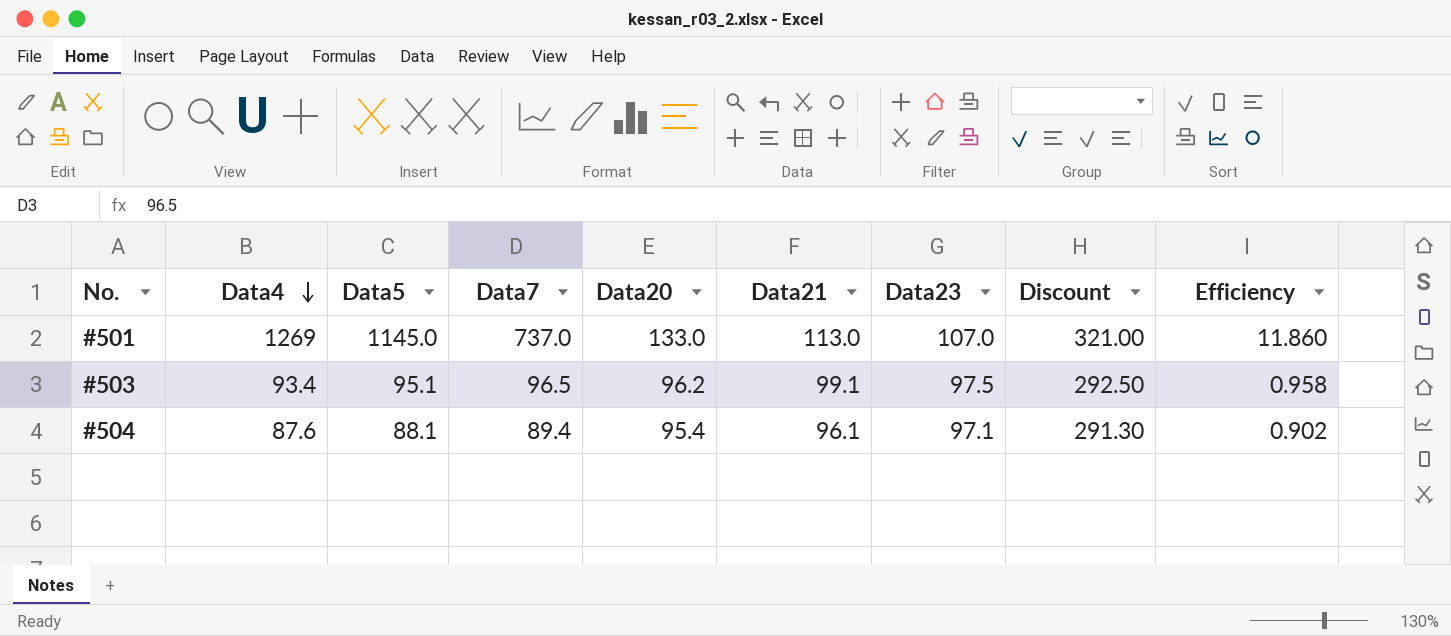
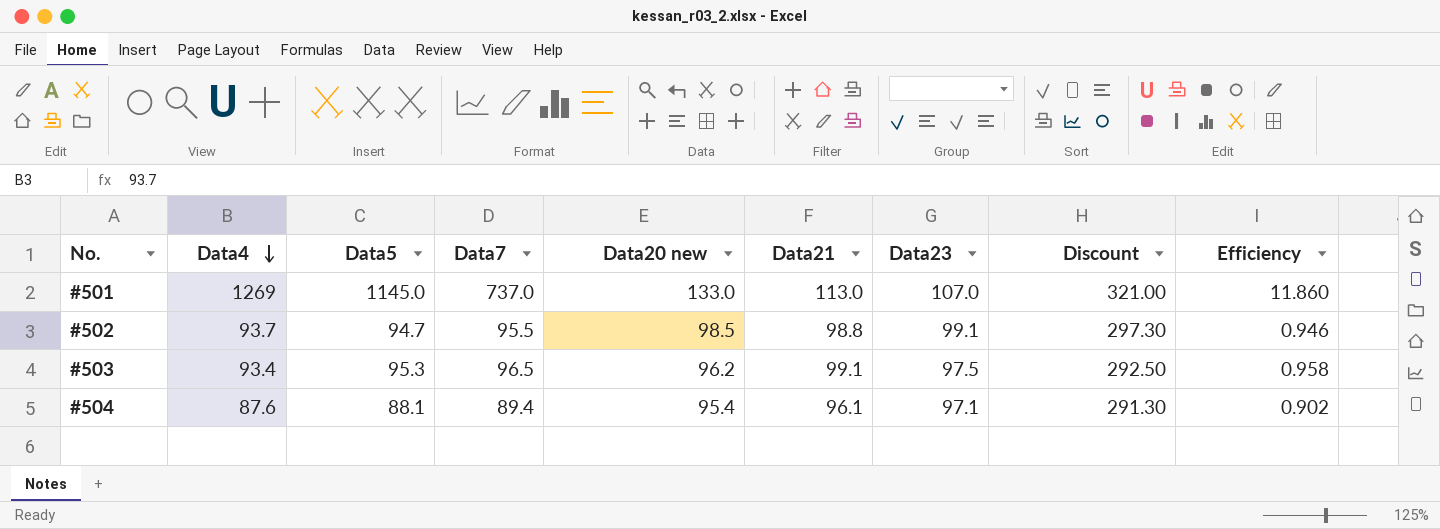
column name: Data20 -> Data20 new
row #502: none -> 93.7 | 94.7 | 95.5 | 98.5 | 98.8 | 99.1 | 297.30 | 0.946
#503 | Data5: 95.1 -> 95.3

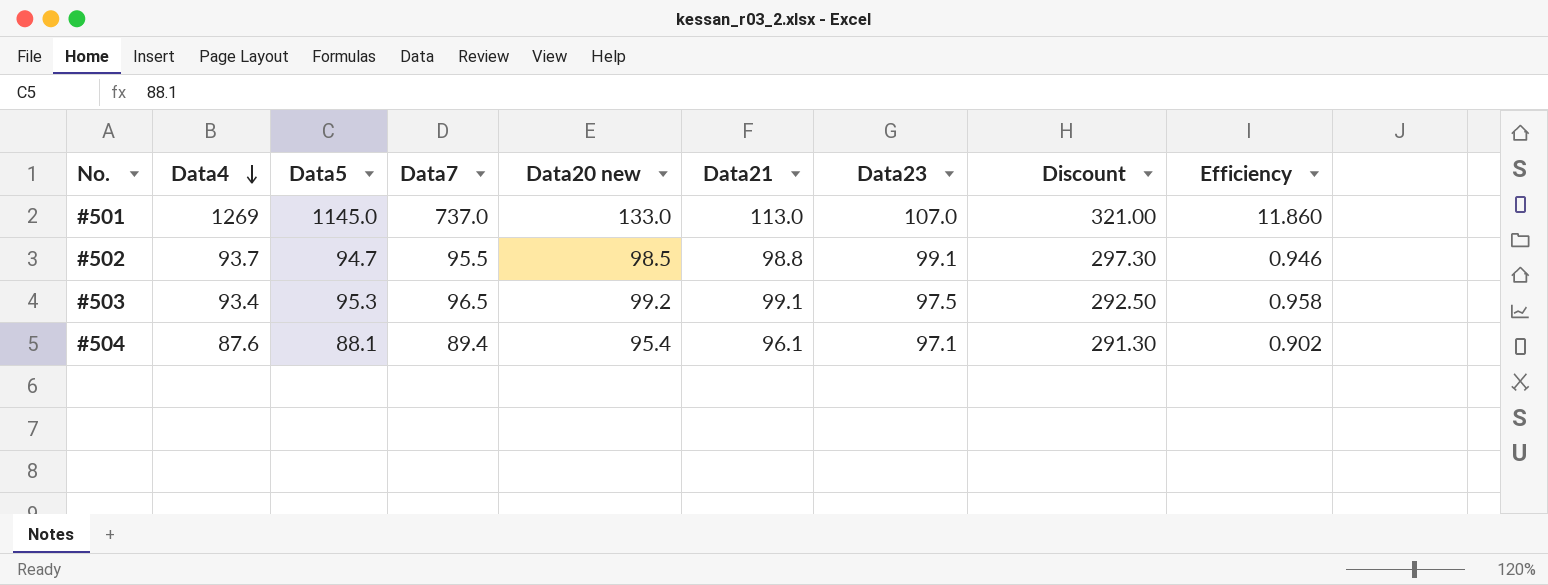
#503 | Data20 new: 96.2 -> 99.2

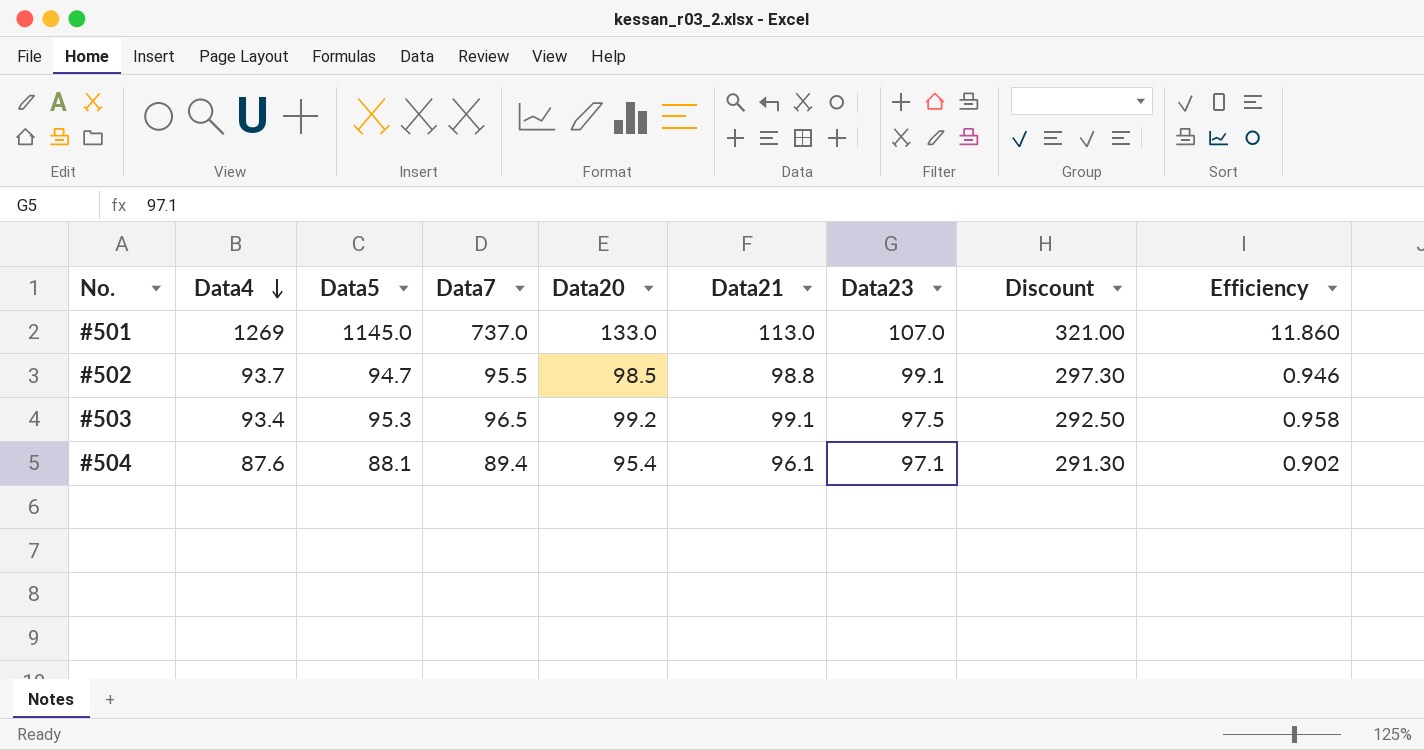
column name: Data20 new -> Data20

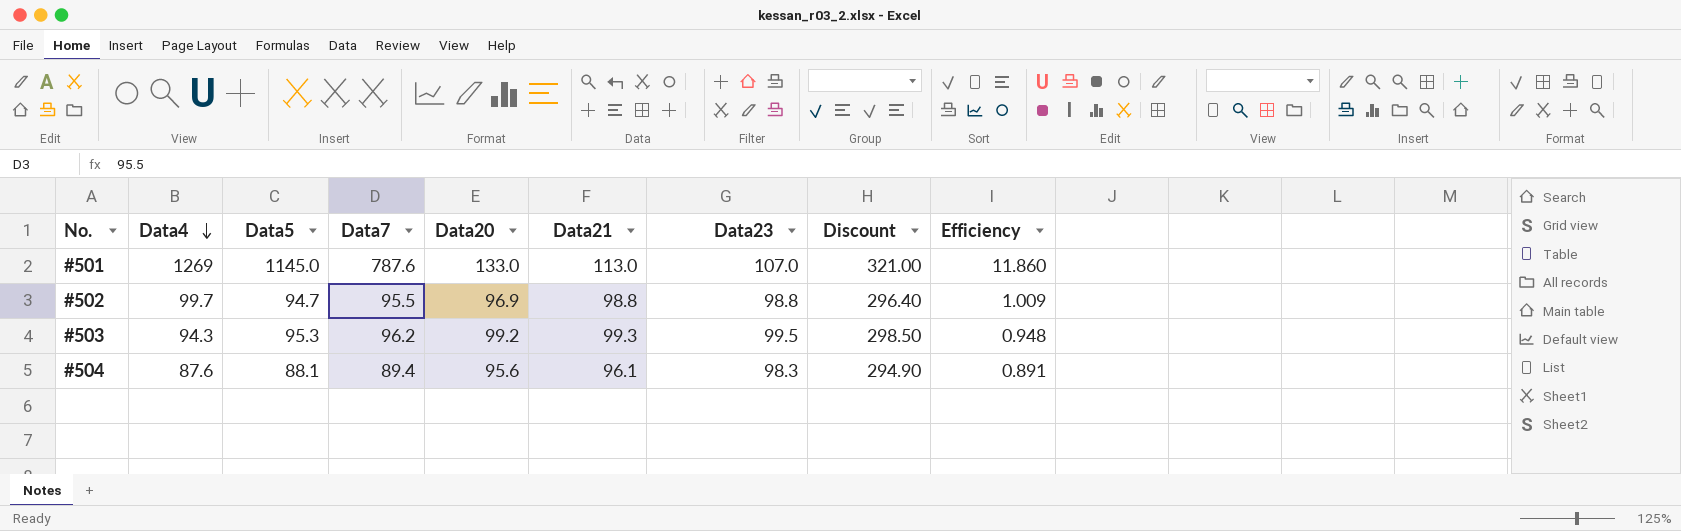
#501 | Data7: 737.0 -> 787.6
#502 | Data4: 93.7 -> 99.7
#502 | Data20: 98.5 -> 96.9
#502 | Data23: 99.1 -> 98.8
#502 | Discount: 297.30 -> 296.40
#502 | Efficiency: 0.946 -> 1.009
#503 | Data4: 93.4 -> 94.3
#503 | Data7: 96.5 -> 96.2
#503 | Data21: 99.1 -> 99.3
#503 | Data23: 97.5 -> 99.5
#503 | Discount: 292.50 -> 298.50
#503 | Efficiency: 0.958 -> 0.948
#504 | Data20: 95.4 -> 95.6
#504 | Data23: 97.1 -> 98.3
#504 | Discount: 291.30 -> 294.90
#504 | Efficiency: 0.902 -> 0.891

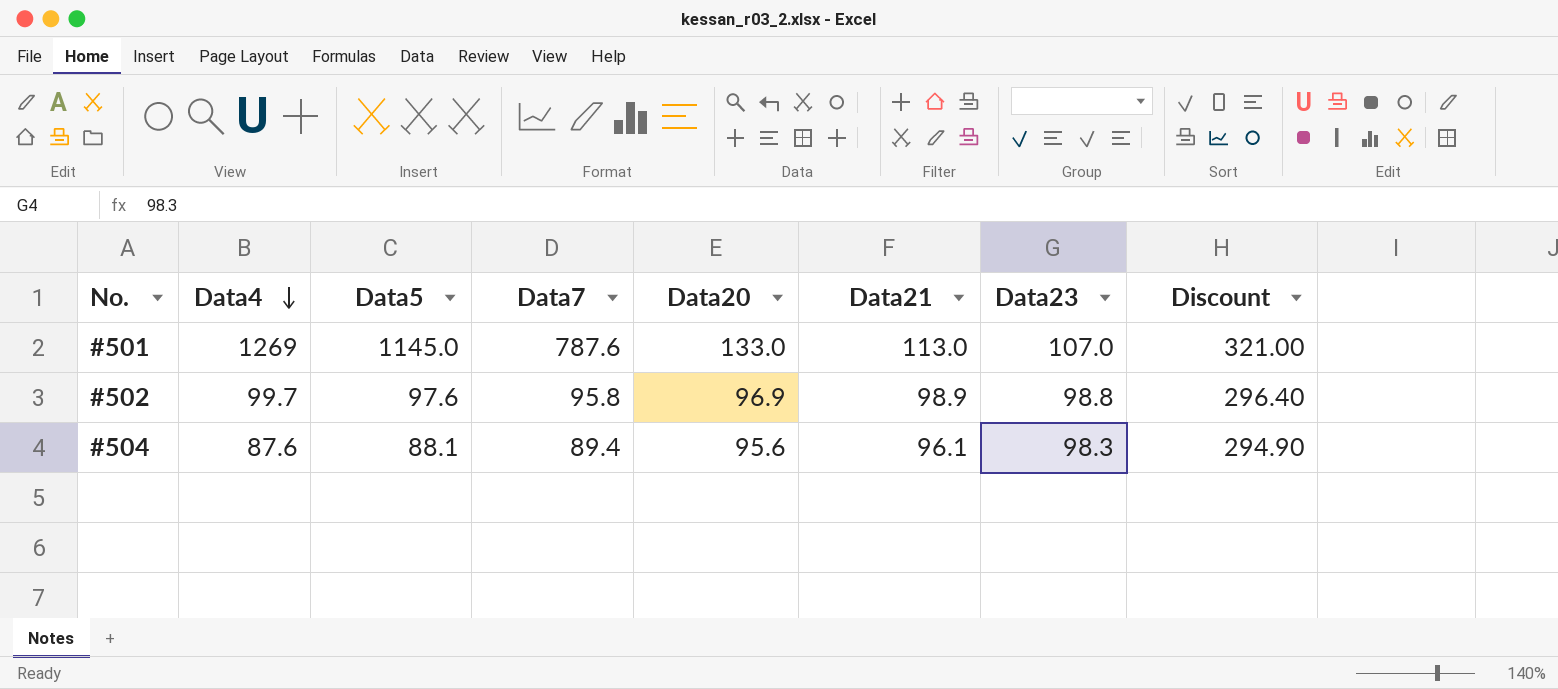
column Efficiency | formula: [Data4] / [Data23] -> none
row #503: 94.3 | 95.3 | 96.2 | 99.2 | 99.3 | 99.5 | 298.50 | 0.948 -> none
#502 | Data5: 94.7 -> 97.6
#502 | Data7: 95.5 -> 95.8
#502 | Data21: 98.8 -> 98.9

